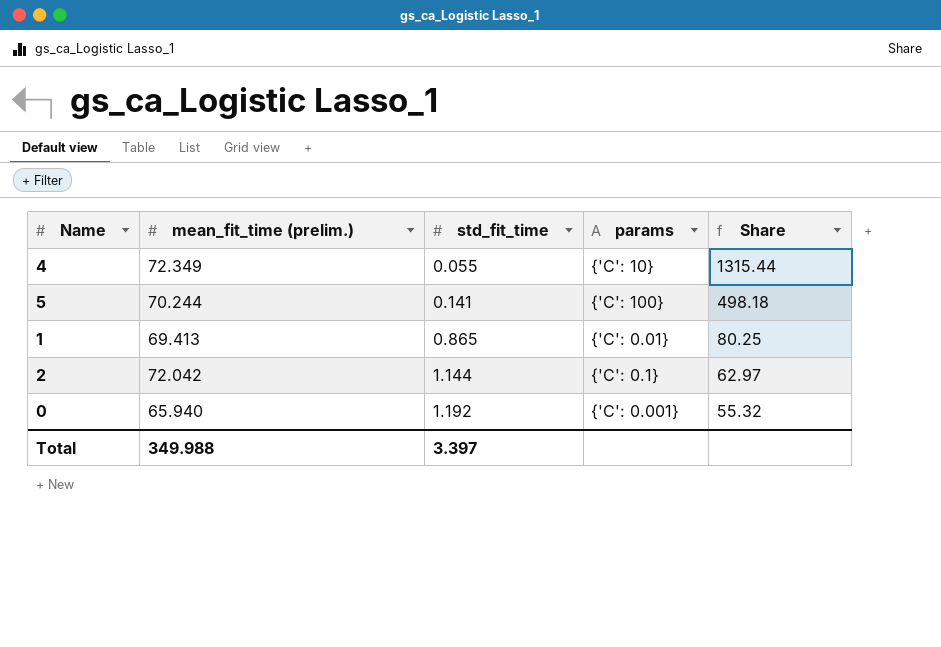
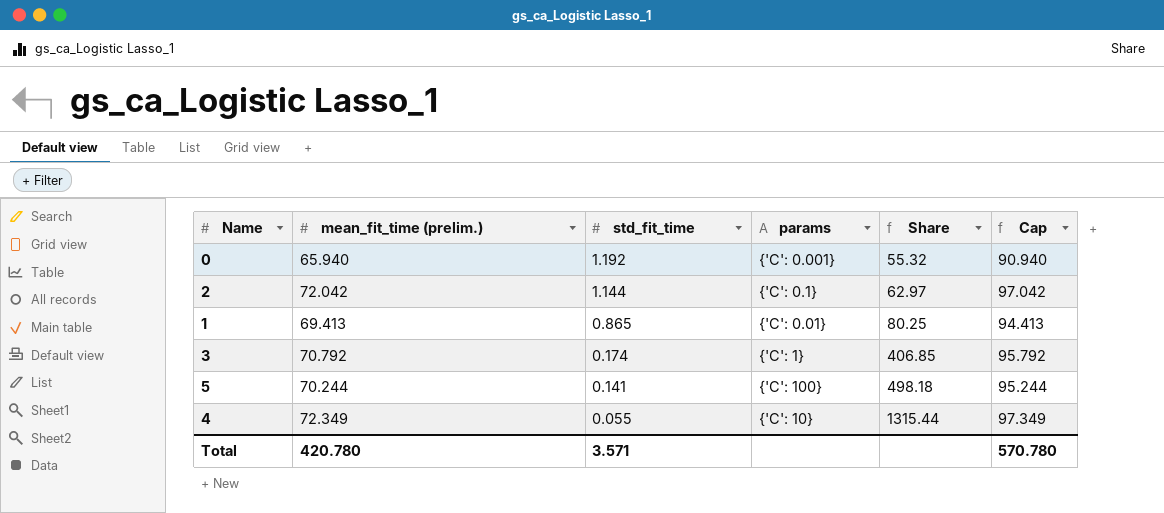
row order: std_fit_time ascending -> std_fit_time descending
column Cap | formula: none -> [mean_fit_time (prelim.)] + 25
row 3: none -> 70.792 | 0.174 | {'C': 1} | 406.85 | 95.792
Total | mean_fit_time (prelim.): 349.988 -> 420.780
Total | std_fit_time: 3.397 -> 3.571

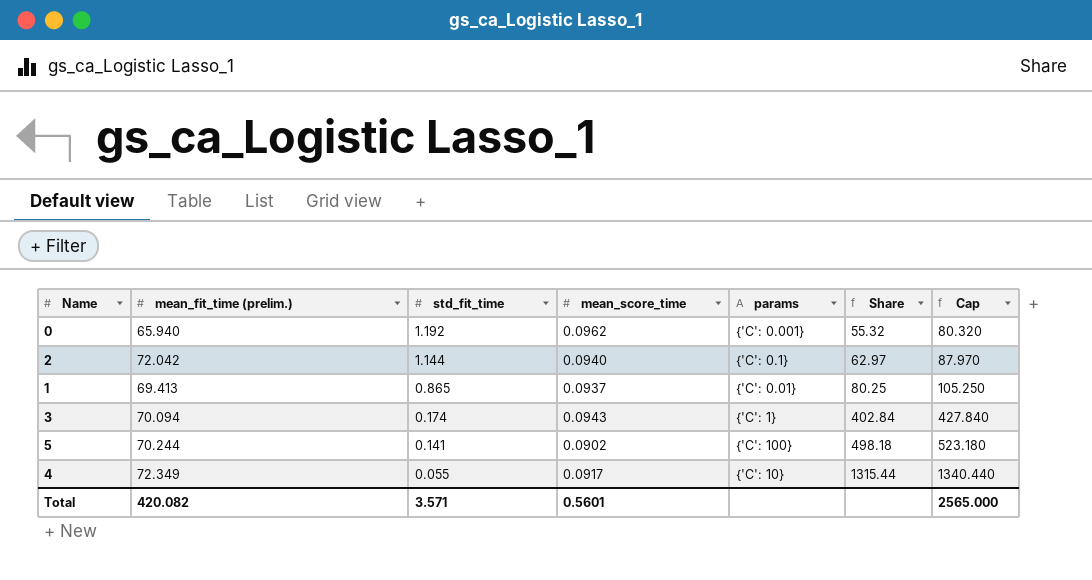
column mean_score_time | position: none -> 4
column Cap | formula: [mean_fit_time (prelim.)] + 25 -> [Share] + 25
3 | mean_fit_time (prelim.): 70.792 -> 70.094
3 | Share: 406.85 -> 402.84
Total | mean_fit_time (prelim.): 420.780 -> 420.082
Total | Cap: 570.780 -> 2565.000

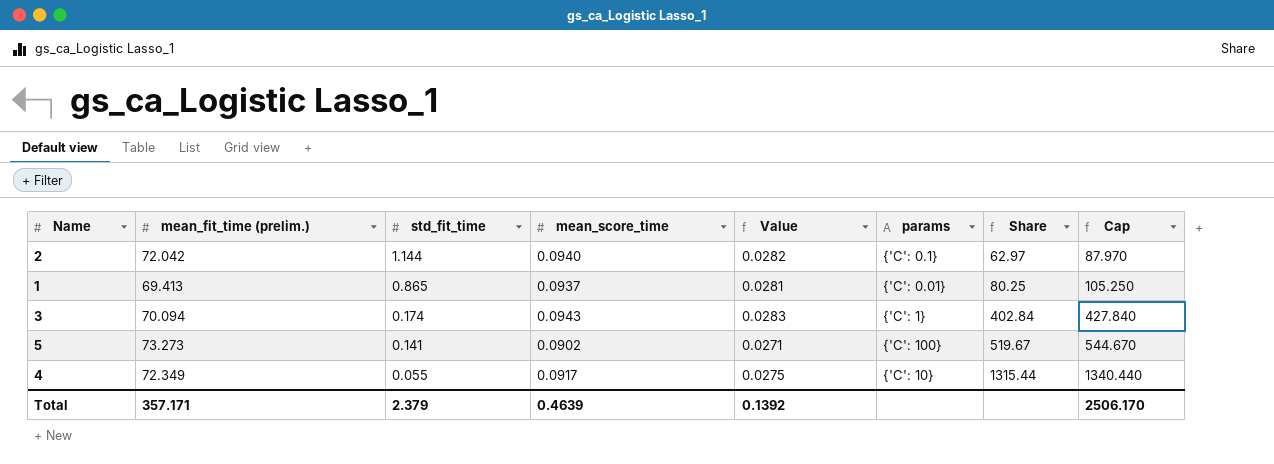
column Value | formula: none -> [mean_score_time] * 0.3
row 0: 65.940 | 1.192 | 0.0962 | {'C': 0.001} | 55.32 | 80.320 -> none
5 | mean_fit_time (prelim.): 70.244 -> 73.273
5 | Share: 498.18 -> 519.67
5 | Cap: 523.180 -> 544.670
Total | mean_fit_time (prelim.): 420.082 -> 357.171
Total | std_fit_time: 3.571 -> 2.379
Total | mean_score_time: 0.5601 -> 0.4639
Total | Cap: 2565.000 -> 2506.170

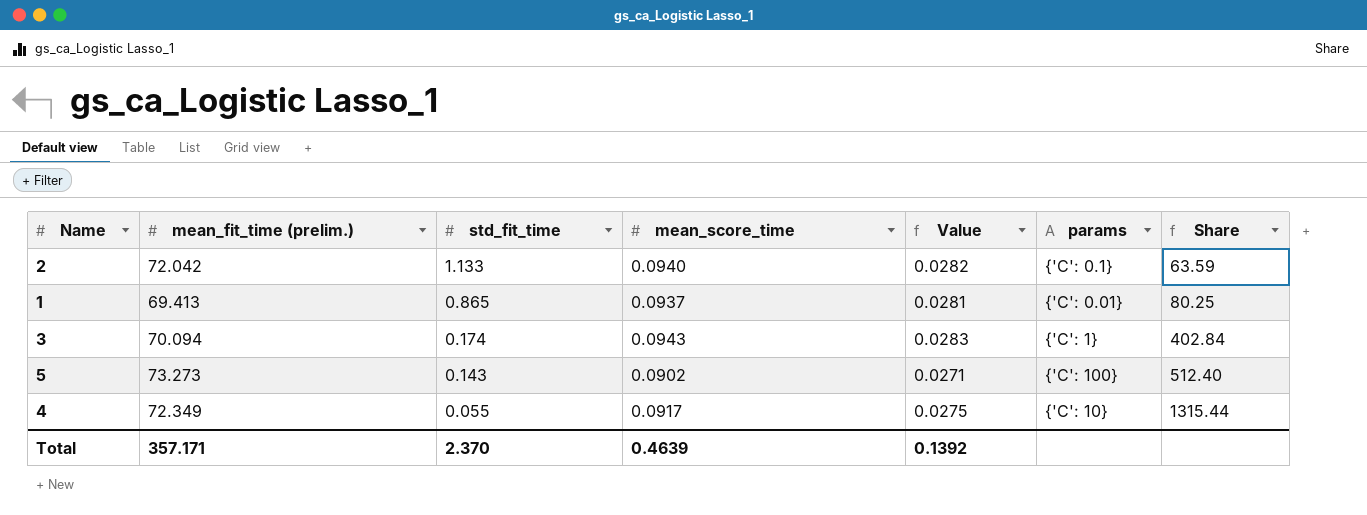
column Cap | formula: [Share] + 25 -> none
2 | std_fit_time: 1.144 -> 1.133
2 | Share: 62.97 -> 63.59
5 | std_fit_time: 0.141 -> 0.143
5 | Share: 519.67 -> 512.40
Total | std_fit_time: 2.379 -> 2.370

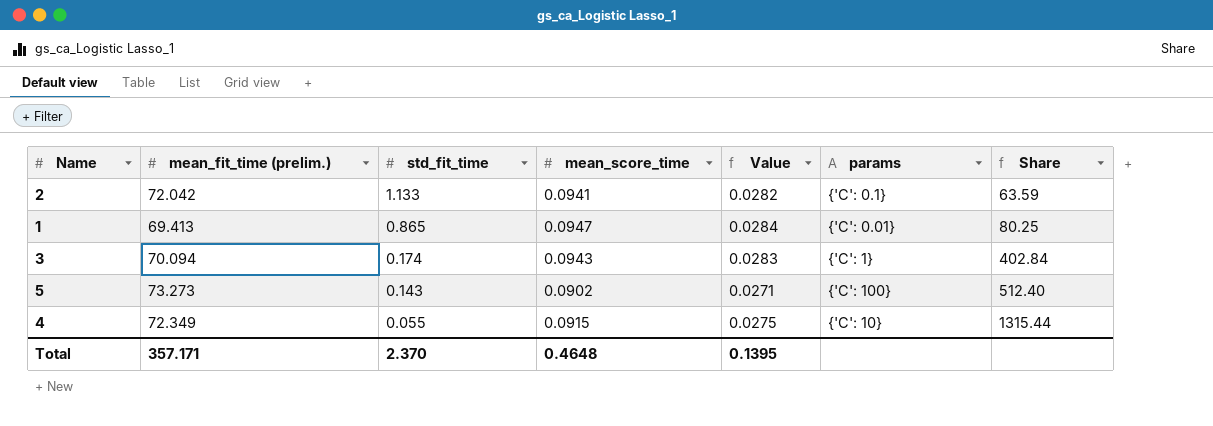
2 | mean_score_time: 0.0940 -> 0.0941
1 | mean_score_time: 0.0937 -> 0.0947
1 | Value: 0.0281 -> 0.0284
4 | mean_score_time: 0.0917 -> 0.0915
Total | mean_score_time: 0.4639 -> 0.4648
Total | Value: 0.1392 -> 0.1395

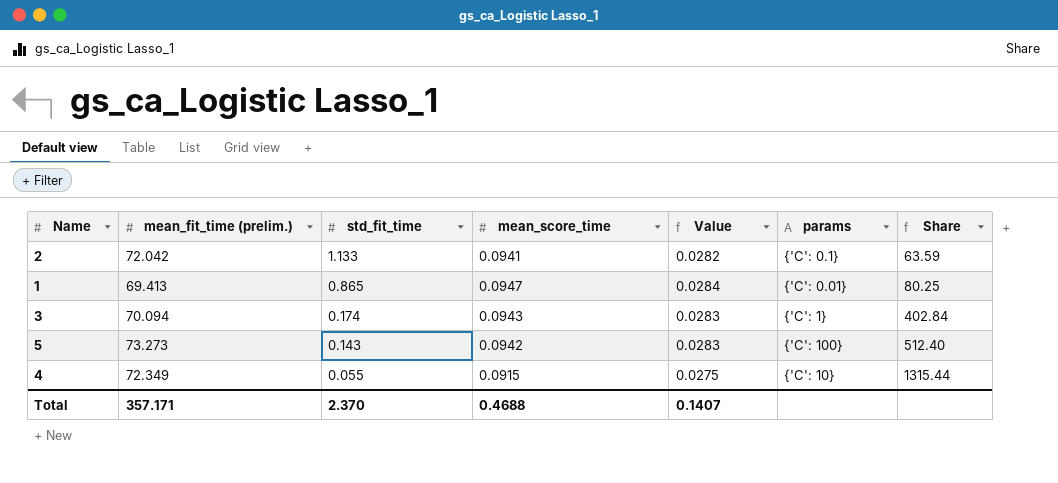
5 | mean_score_time: 0.0902 -> 0.0942
5 | Value: 0.0271 -> 0.0283
Total | mean_score_time: 0.4648 -> 0.4688
Total | Value: 0.1395 -> 0.1407

